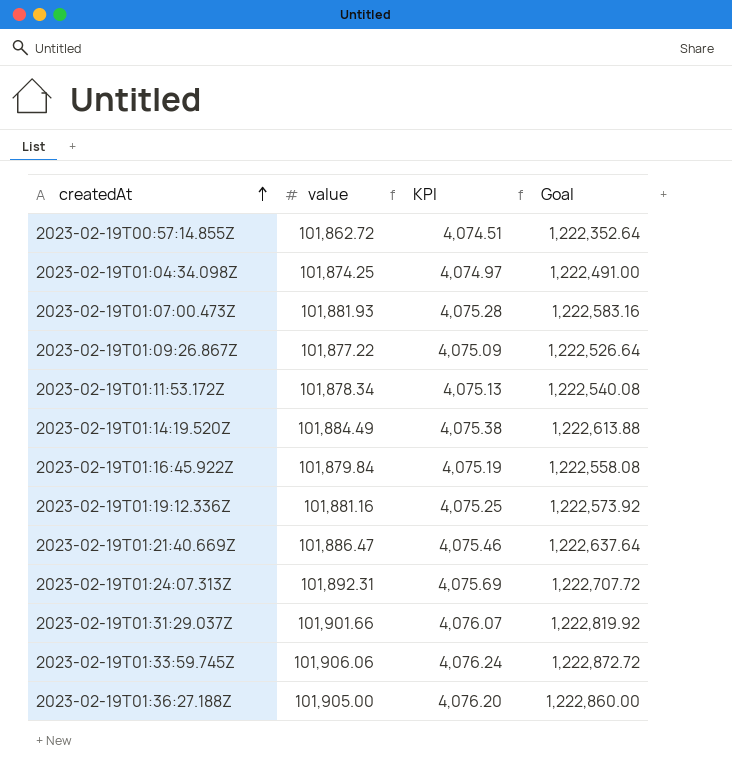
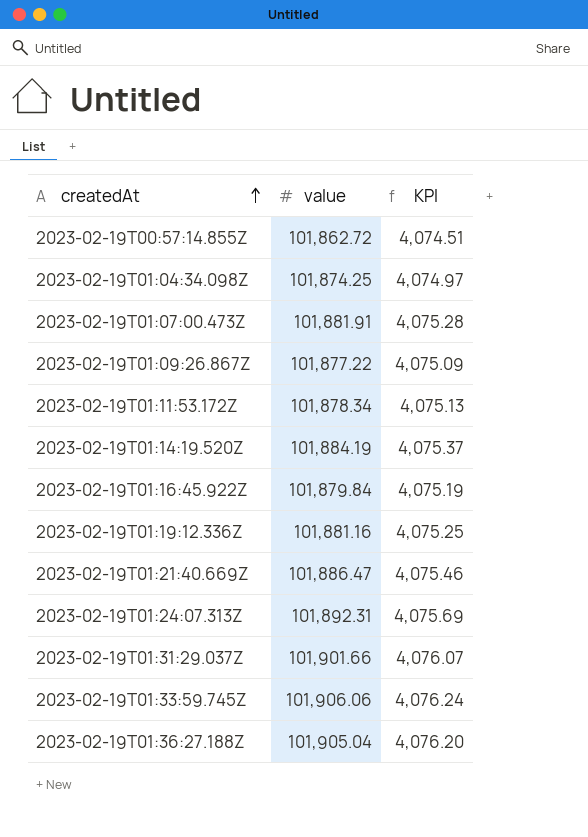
column Goal | formula: [value] * 12 -> none
2023-02-19T01:07:00.473Z | value: 101,881.93 -> 101,881.91
2023-02-19T01:14:19.520Z | value: 101,884.49 -> 101,884.19
2023-02-19T01:14:19.520Z | KPI: 4,075.38 -> 4,075.37
2023-02-19T01:36:27.188Z | value: 101,905.00 -> 101,905.04

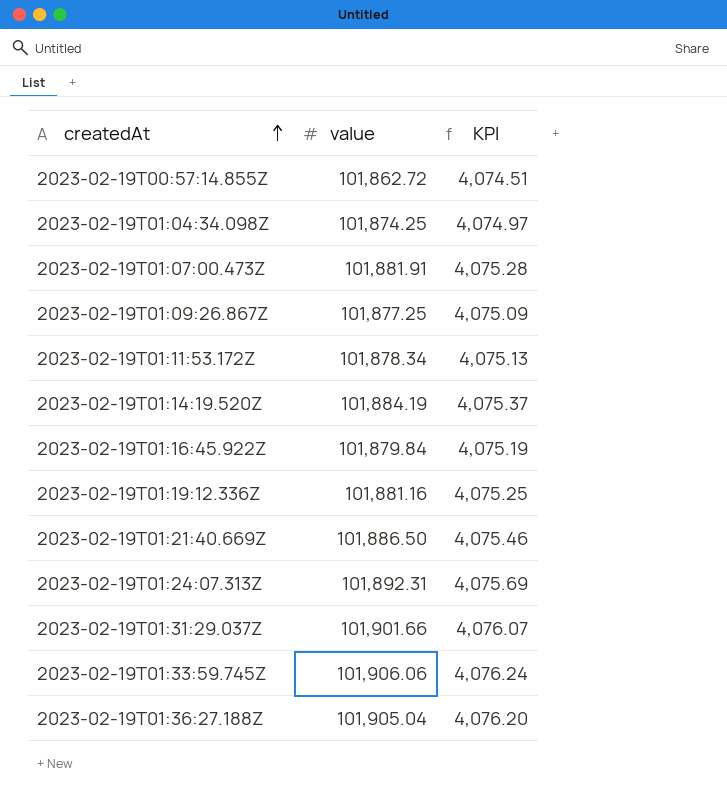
2023-02-19T01:09:26.867Z | value: 101,877.22 -> 101,877.25
2023-02-19T01:21:40.669Z | value: 101,886.47 -> 101,886.50

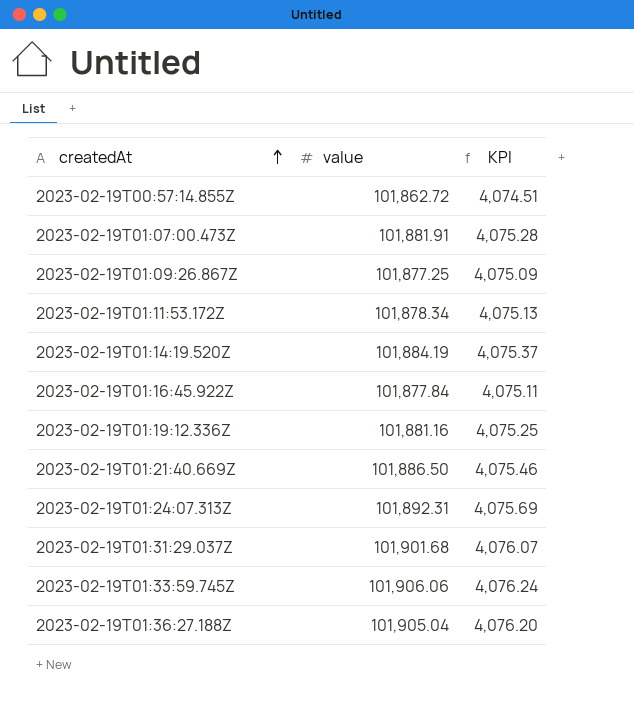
row 2023-02-19T01:04:34.098Z: 101,874.25 | 4,074.97 -> none
2023-02-19T01:16:45.922Z | value: 101,879.84 -> 101,877.84
2023-02-19T01:16:45.922Z | KPI: 4,075.19 -> 4,075.11
2023-02-19T01:31:29.037Z | value: 101,901.66 -> 101,901.68

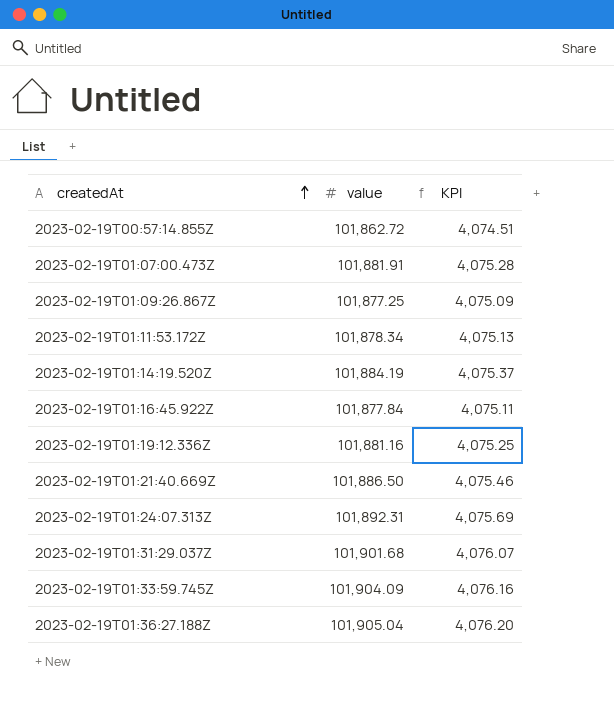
2023-02-19T01:33:59.745Z | value: 101,906.06 -> 101,904.09
2023-02-19T01:33:59.745Z | KPI: 4,076.24 -> 4,076.16

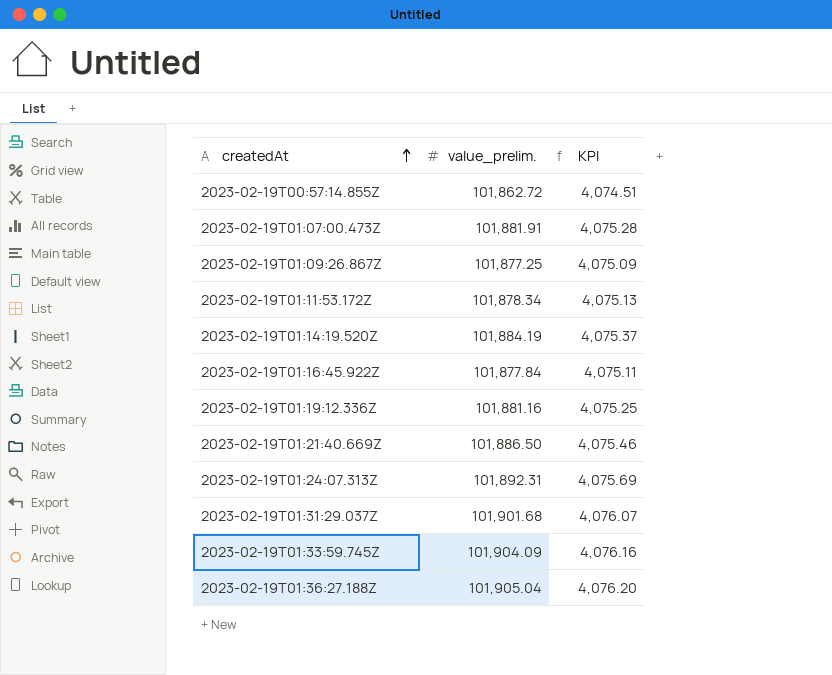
column name: value -> value_prelim.

